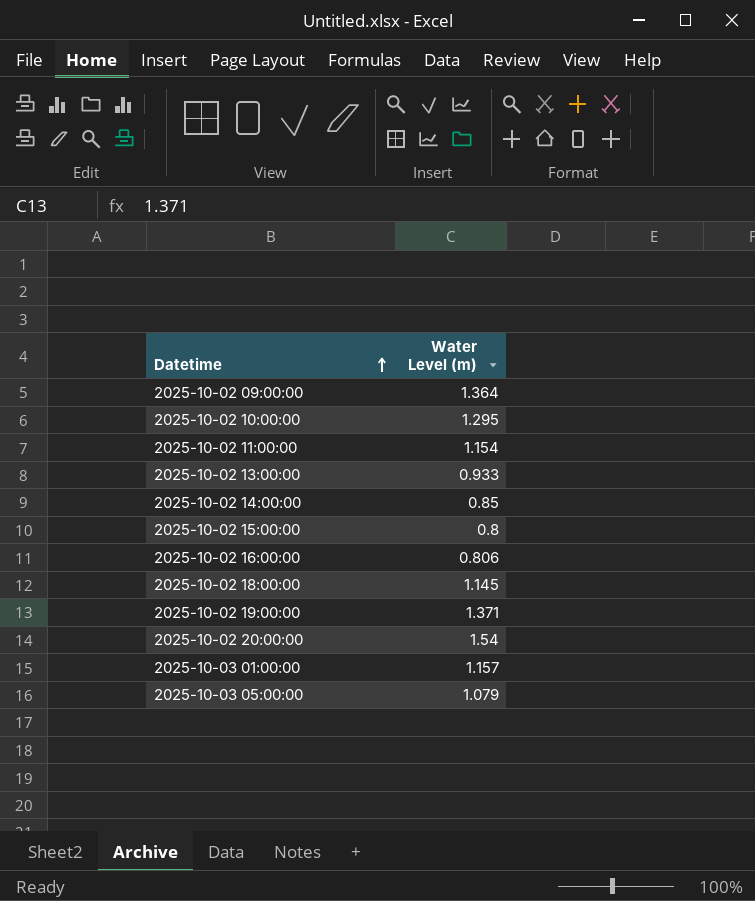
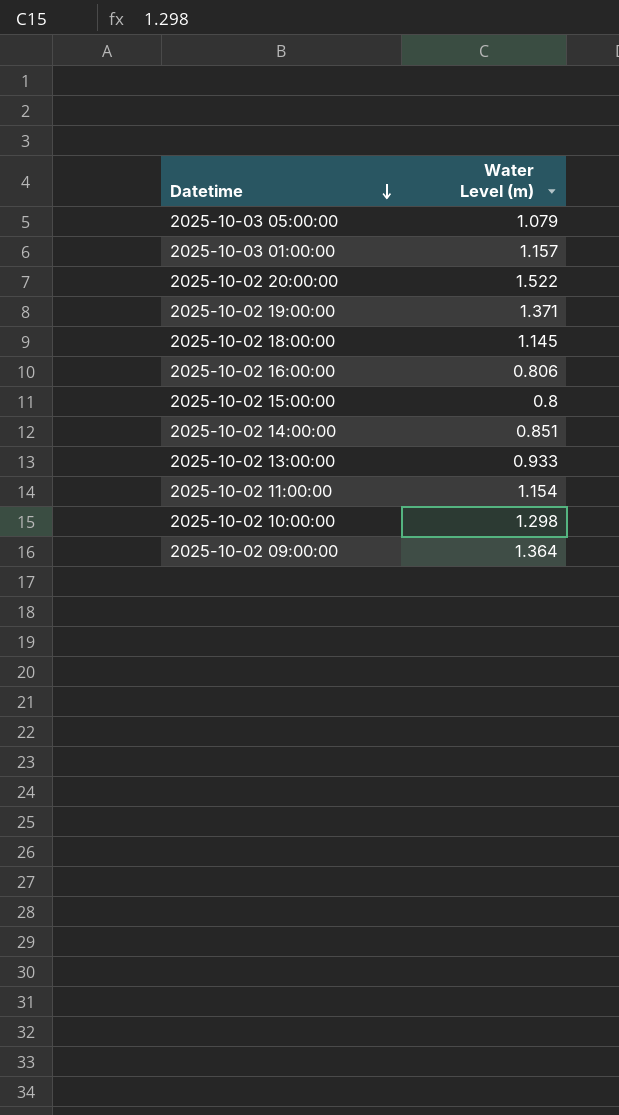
row order: Datetime ascending -> Datetime descending
2025-10-02 20:00:00 | Water Level (m): 1.54 -> 1.522
2025-10-02 14:00:00 | Water Level (m): 0.85 -> 0.851
2025-10-02 10:00:00 | Water Level (m): 1.295 -> 1.298

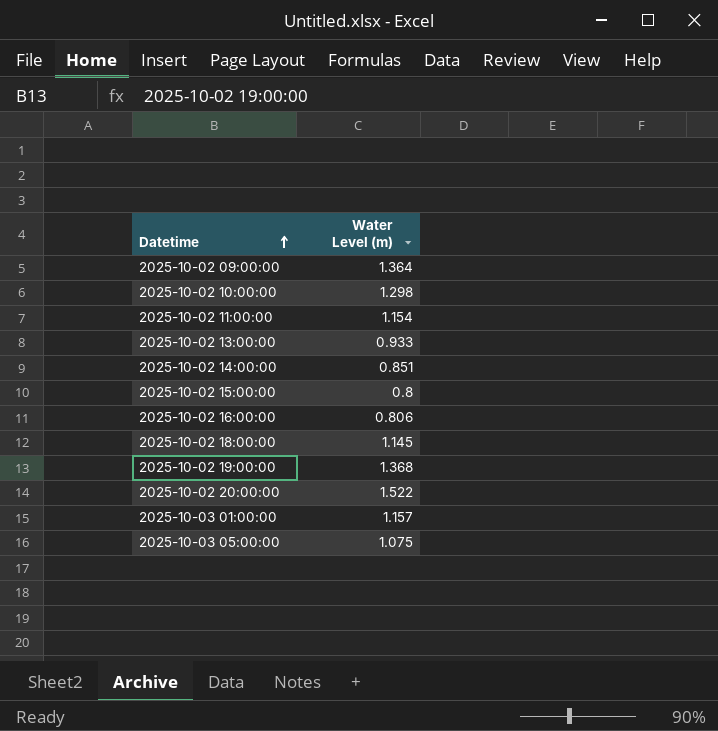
row order: Datetime descending -> Datetime ascending
2025-10-02 19:00:00 | Water Level (m): 1.371 -> 1.368
2025-10-03 05:00:00 | Water Level (m): 1.079 -> 1.075

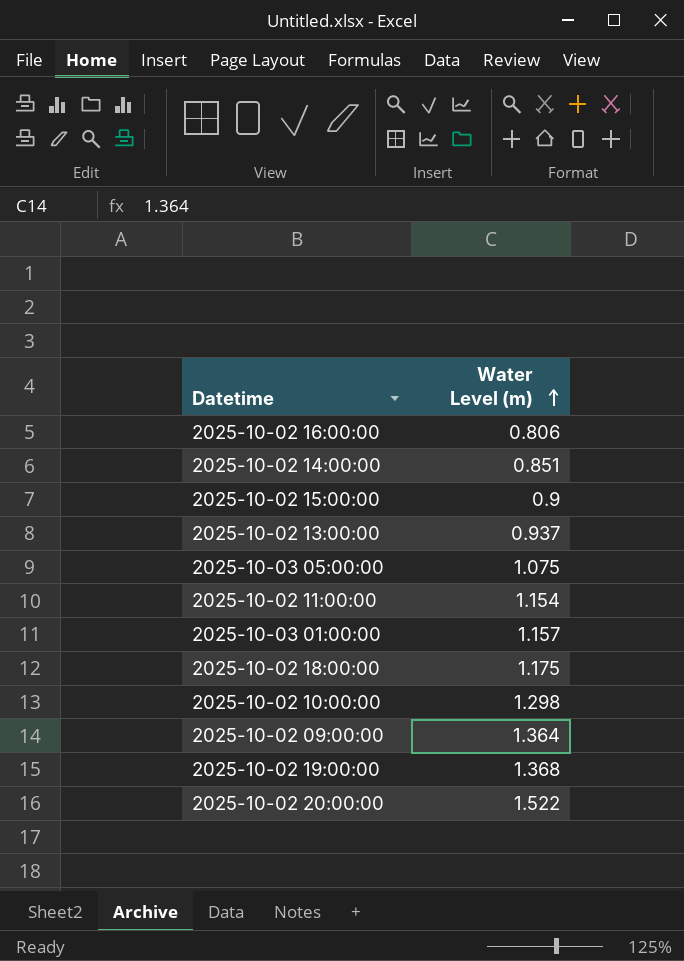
row order: Datetime ascending -> Water Level (m) ascending
2025-10-02 15:00:00 | Water Level (m): 0.8 -> 0.9
2025-10-02 13:00:00 | Water Level (m): 0.933 -> 0.937
2025-10-02 18:00:00 | Water Level (m): 1.145 -> 1.175

